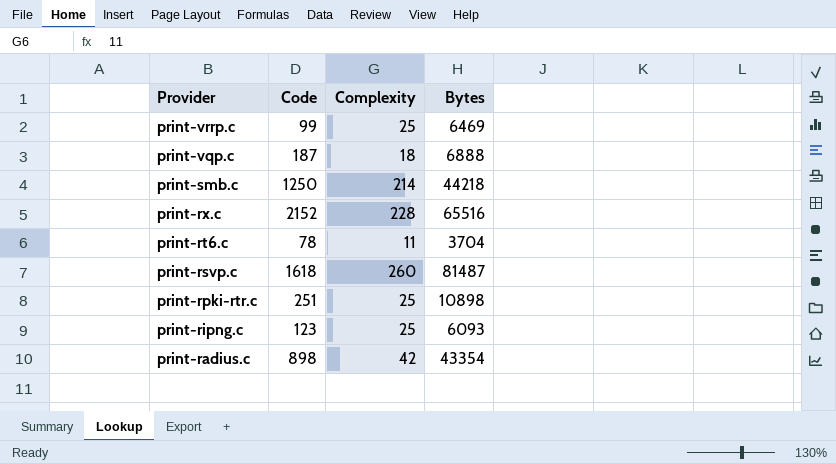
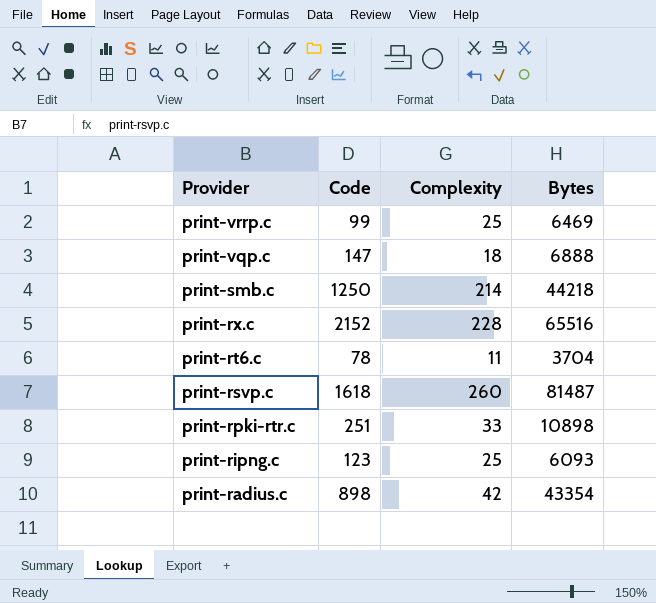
print-vqp.c | Code: 187 -> 147
print-rpki-rtr.c | Complexity: 25 -> 33

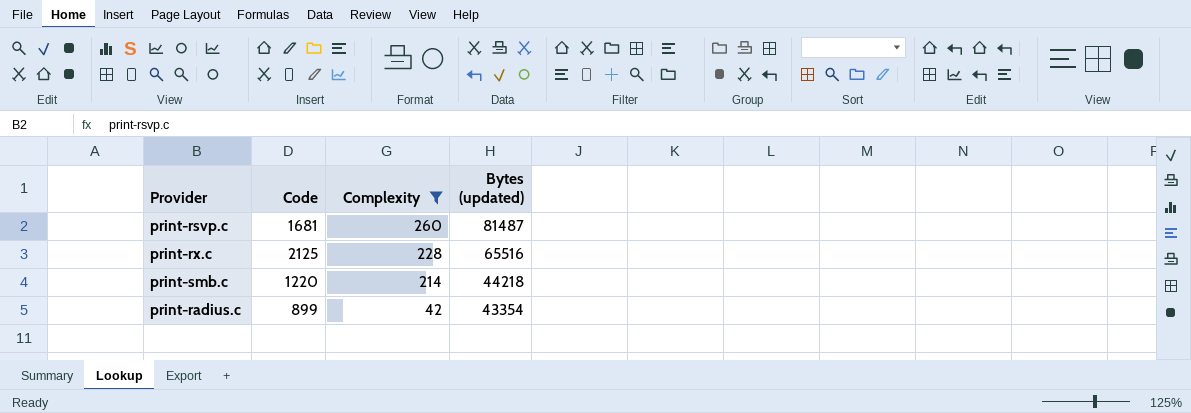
filter: none -> Complexity >= 42
row order: Provider descending -> Complexity descending
column name: Bytes -> Bytes (updated)
print-rsvp.c | Code: 1618 -> 1681
print-rx.c | Code: 2152 -> 2125
print-smb.c | Code: 1250 -> 1220
print-radius.c | Code: 898 -> 899

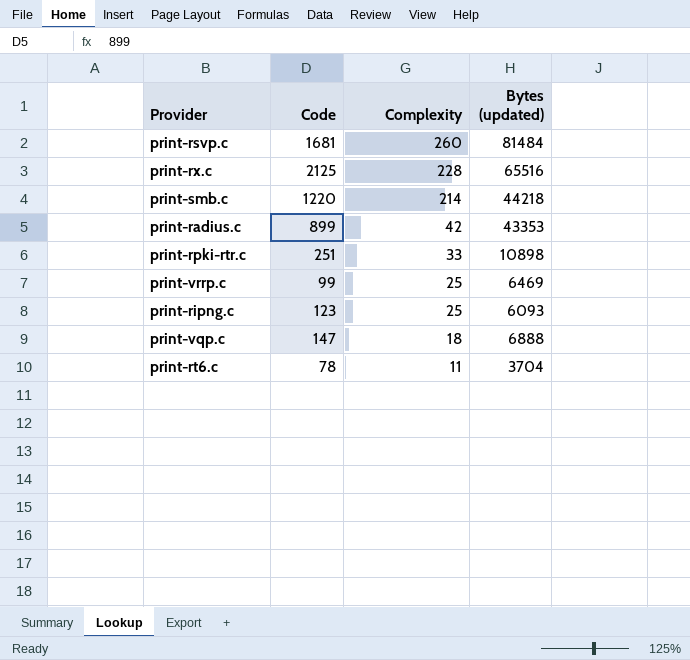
filter: Complexity >= 42 -> none
print-rsvp.c | Bytes (updated): 81487 -> 81484
print-radius.c | Bytes (updated): 43354 -> 43353

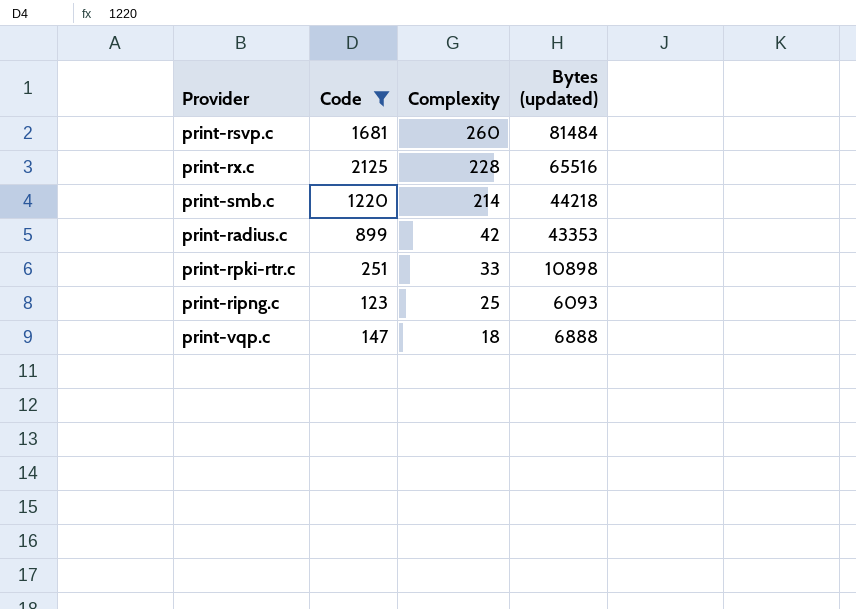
filter: none -> Code >= 123

